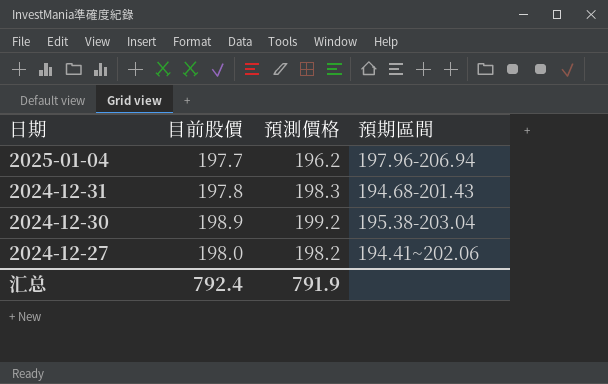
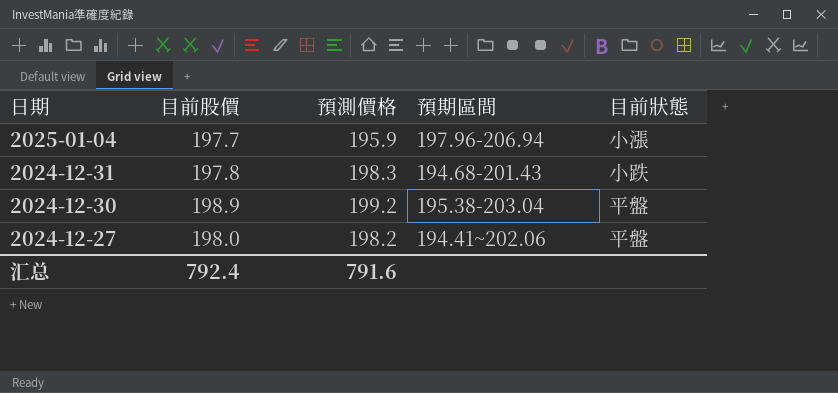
column 目前狀態 | position: none -> 5
2025-01-04 | 預測價格: 196.2 -> 195.9
汇总 | 預測價格: 791.9 -> 791.6

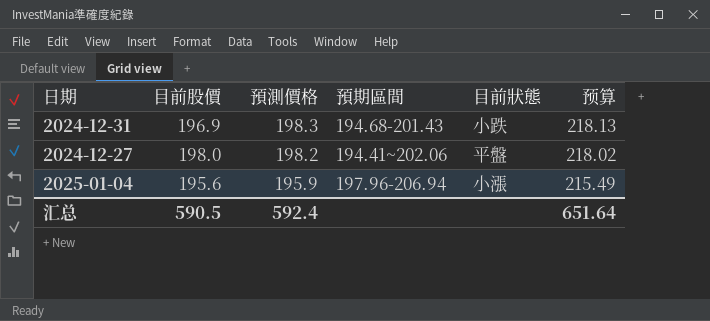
row order: 日期 descending -> 預測價格 descending
column 预算 | formula: none -> [預測價格] * 1.1
row 2024-12-30: 198.9 | 199.2 | 195.38-203.04 | 平盤 -> none
2024-12-31 | 目前股價: 197.8 -> 196.9
2025-01-04 | 目前股價: 197.7 -> 195.6
汇总 | 目前股價: 792.4 -> 590.5
汇总 | 預測價格: 791.6 -> 592.4

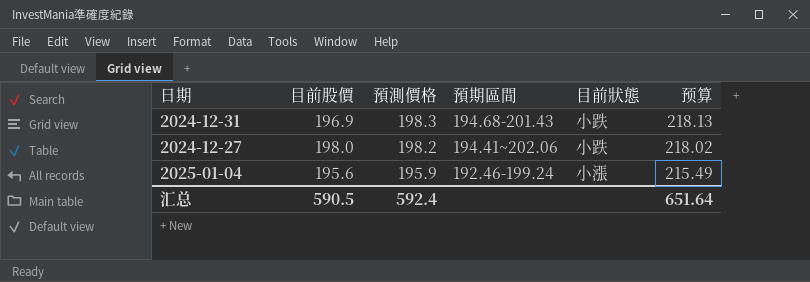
2024-12-27 | 目前狀態: 平盤 -> 小跌
2025-01-04 | 預期區間: 197.96-206.94 -> 192.46-199.24

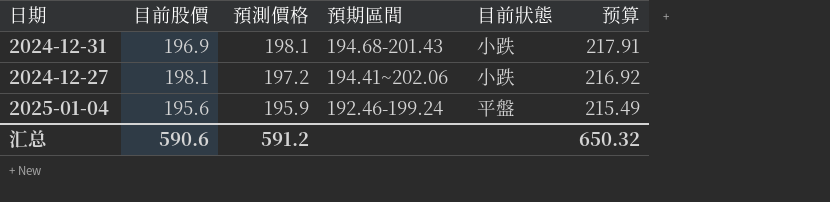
2024-12-31 | 預測價格: 198.3 -> 198.1
2024-12-31 | 预算: 218.13 -> 217.91
2024-12-27 | 目前股價: 198.0 -> 198.1
2024-12-27 | 預測價格: 198.2 -> 197.2
2024-12-27 | 预算: 218.02 -> 216.92
2025-01-04 | 目前狀態: 小漲 -> 平盤
汇总 | 目前股價: 590.5 -> 590.6
汇总 | 預測價格: 592.4 -> 591.2
汇总 | 预算: 651.64 -> 650.32

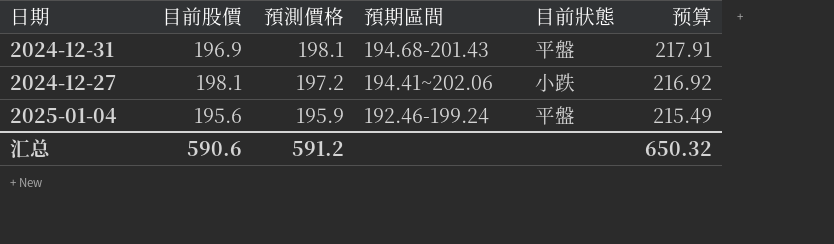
2024-12-31 | 目前狀態: 小跌 -> 平盤

